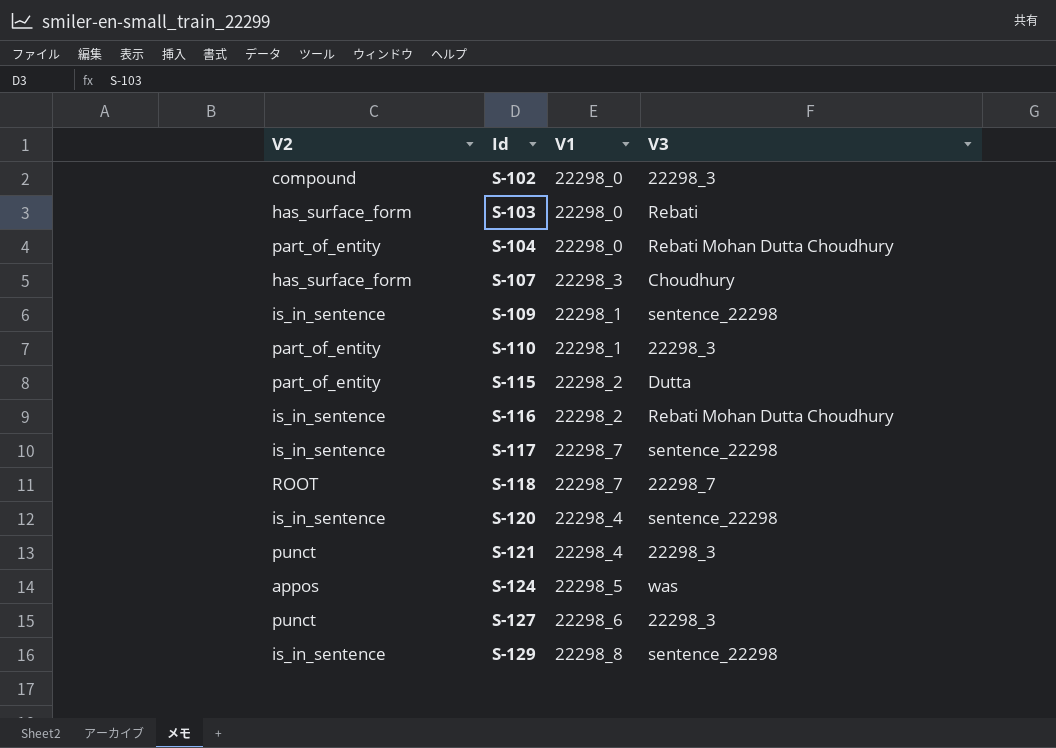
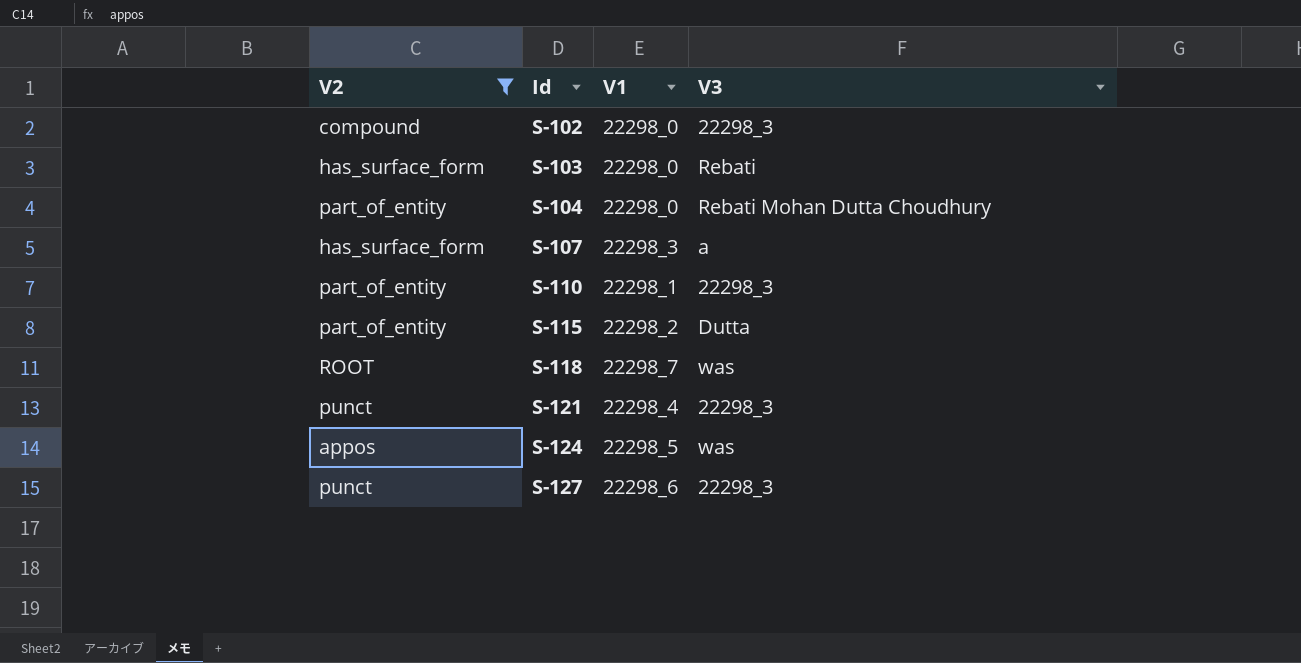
filter: none -> V2 != is_in_sentence
S-107 | V3: Choudhury -> a
S-118 | V3: 22298_7 -> was

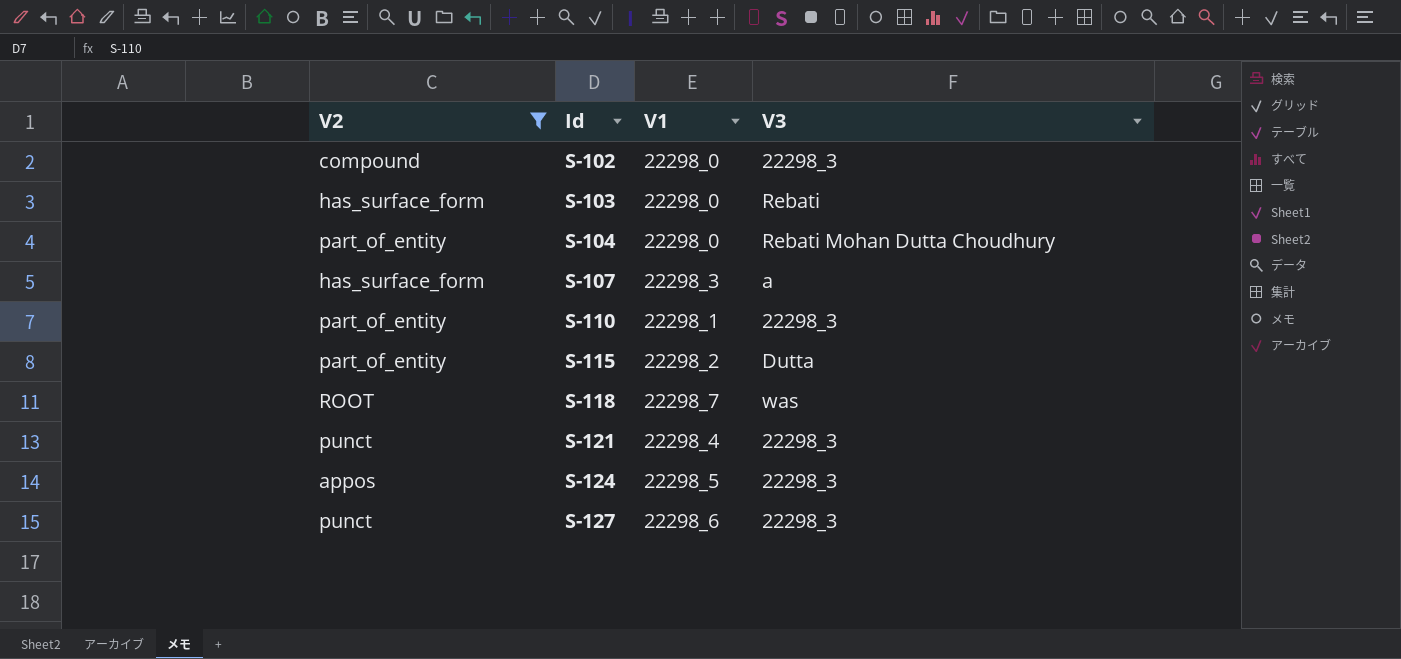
S-124 | V3: was -> 22298_3

